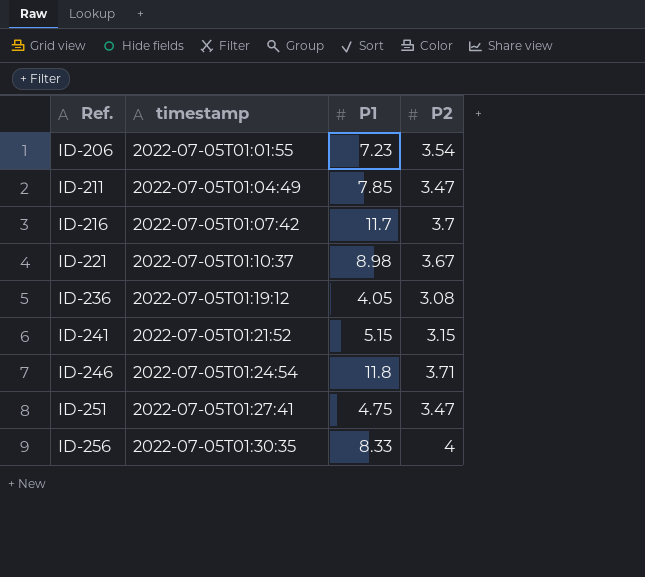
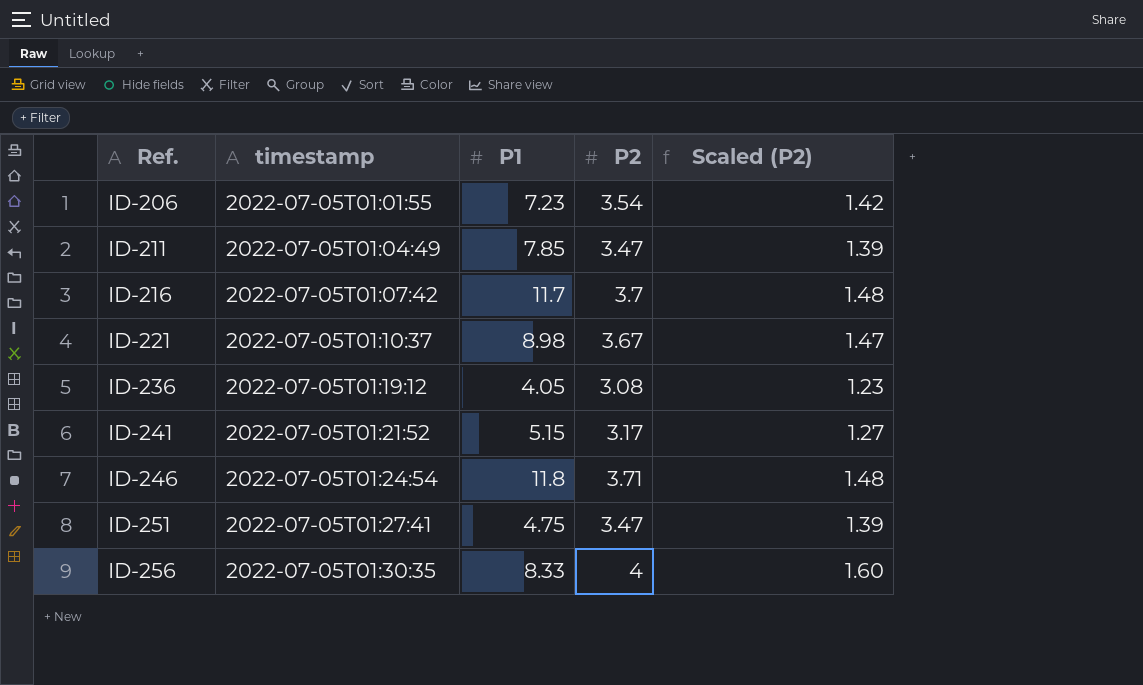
column Scaled (P2) | formula: none -> [P2] * 0.4
ID-241 | P2: 3.15 -> 3.17

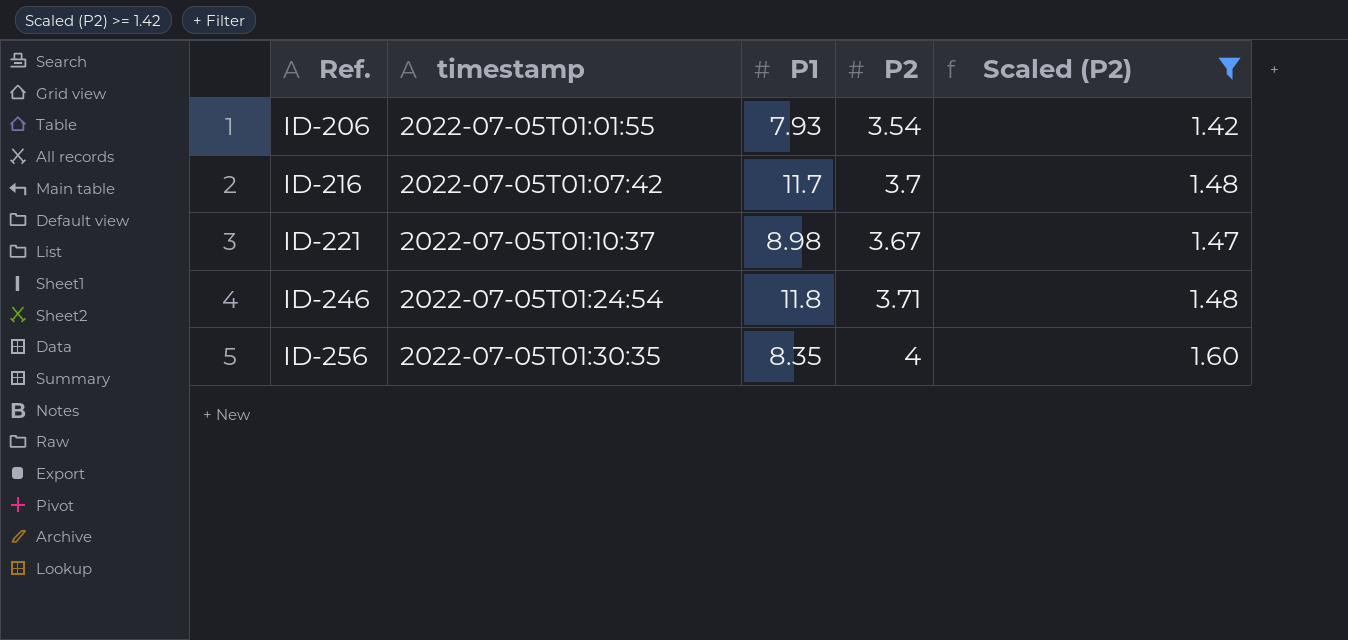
filter: none -> Scaled (P2) >= 1.42
ID-206 | P1: 7.23 -> 7.93
ID-256 | P1: 8.33 -> 8.35

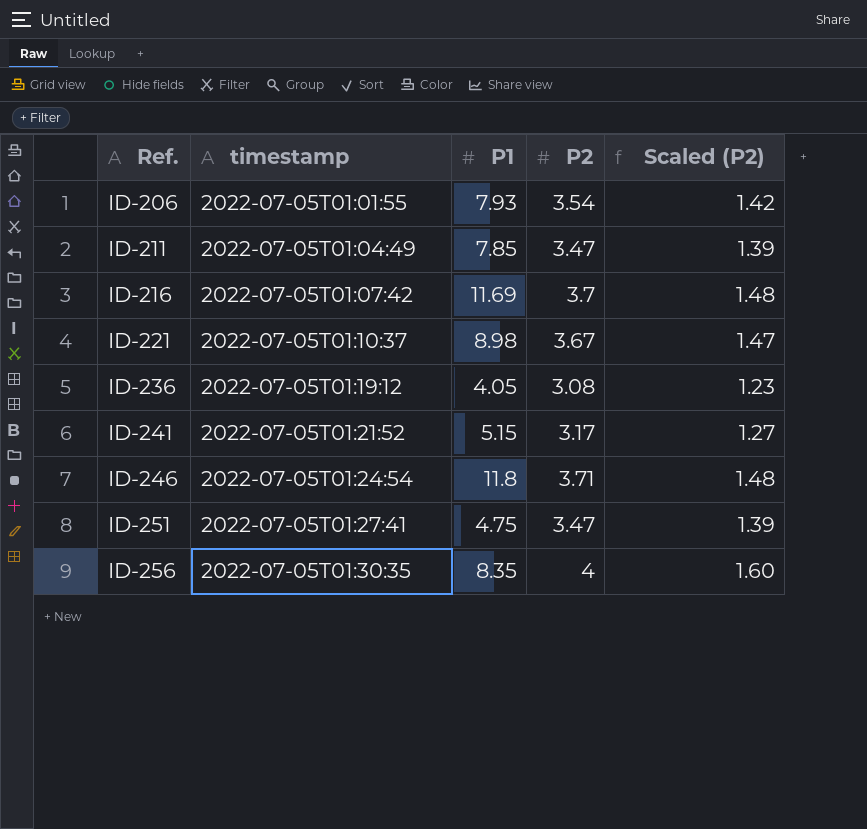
filter: Scaled (P2) >= 1.42 -> none
ID-216 | P1: 11.7 -> 11.69

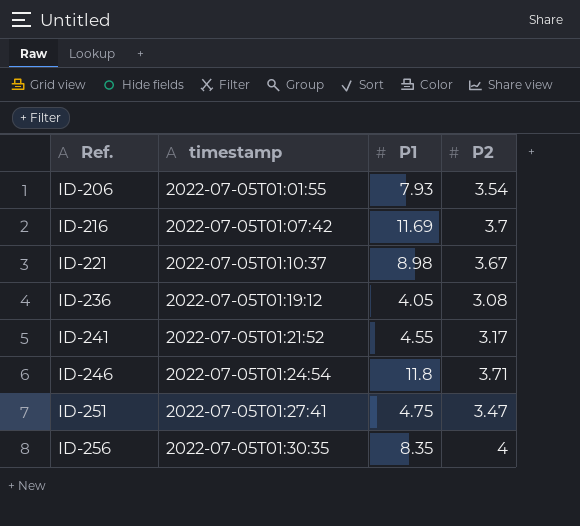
column Scaled (P2) | formula: [P2] * 0.4 -> none
row ID-211: 2022-07-05T01:04:49 | 7.85 | 3.47 | 1.39 -> none
ID-241 | P1: 5.15 -> 4.55

